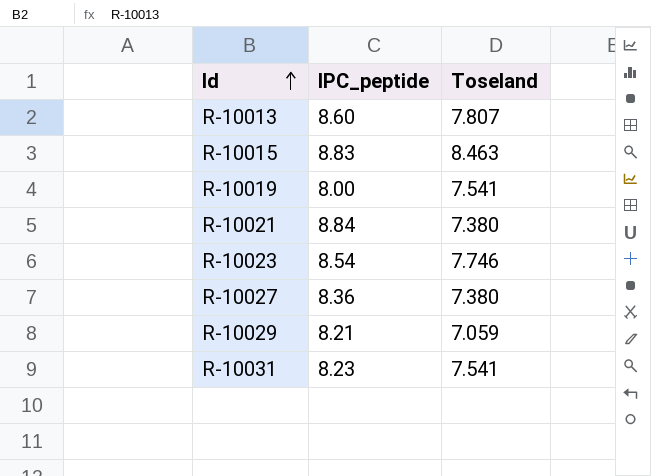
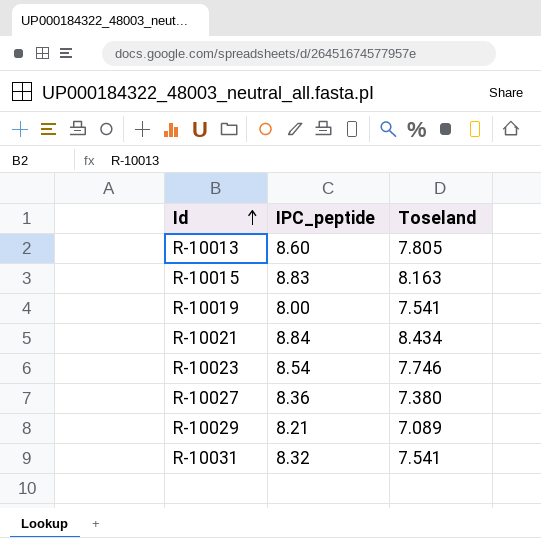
R-10013 | Toseland: 7.807 -> 7.805
R-10015 | Toseland: 8.463 -> 8.163
R-10021 | Toseland: 7.380 -> 8.434
R-10029 | Toseland: 7.059 -> 7.089
R-10031 | IPC_peptide: 8.23 -> 8.32

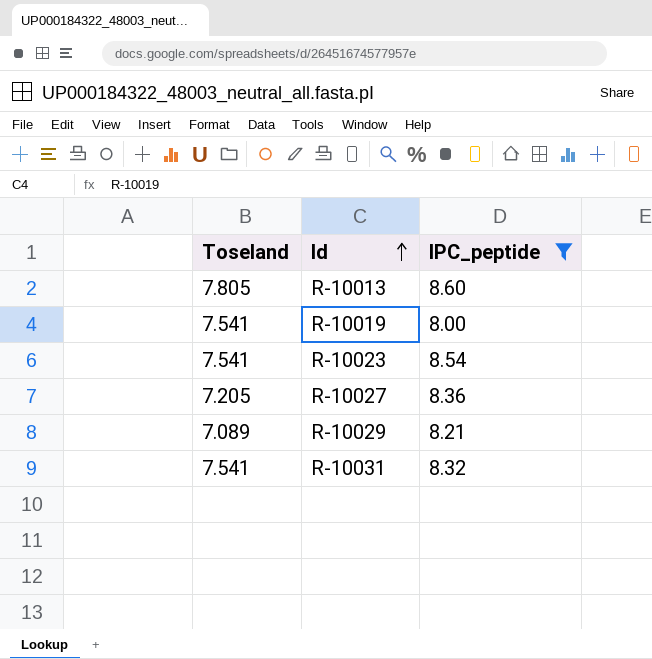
filter: none -> IPC_peptide <= 8.60
column Toseland | position: 3 -> 1
R-10023 | Toseland: 7.746 -> 7.541
R-10027 | Toseland: 7.380 -> 7.205

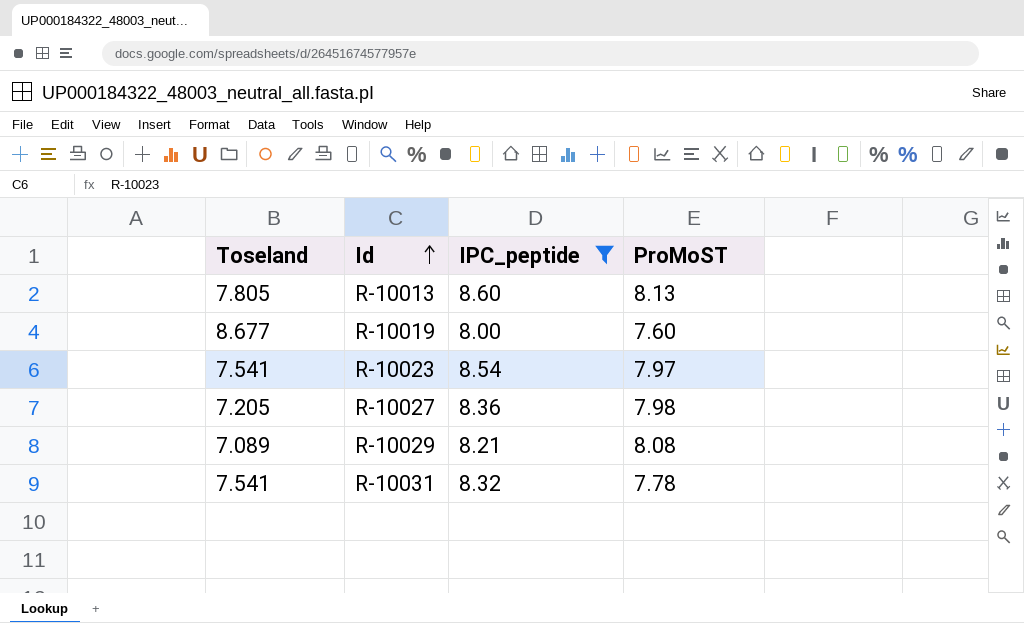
column ProMoST | position: none -> 4
R-10019 | Toseland: 7.541 -> 8.677

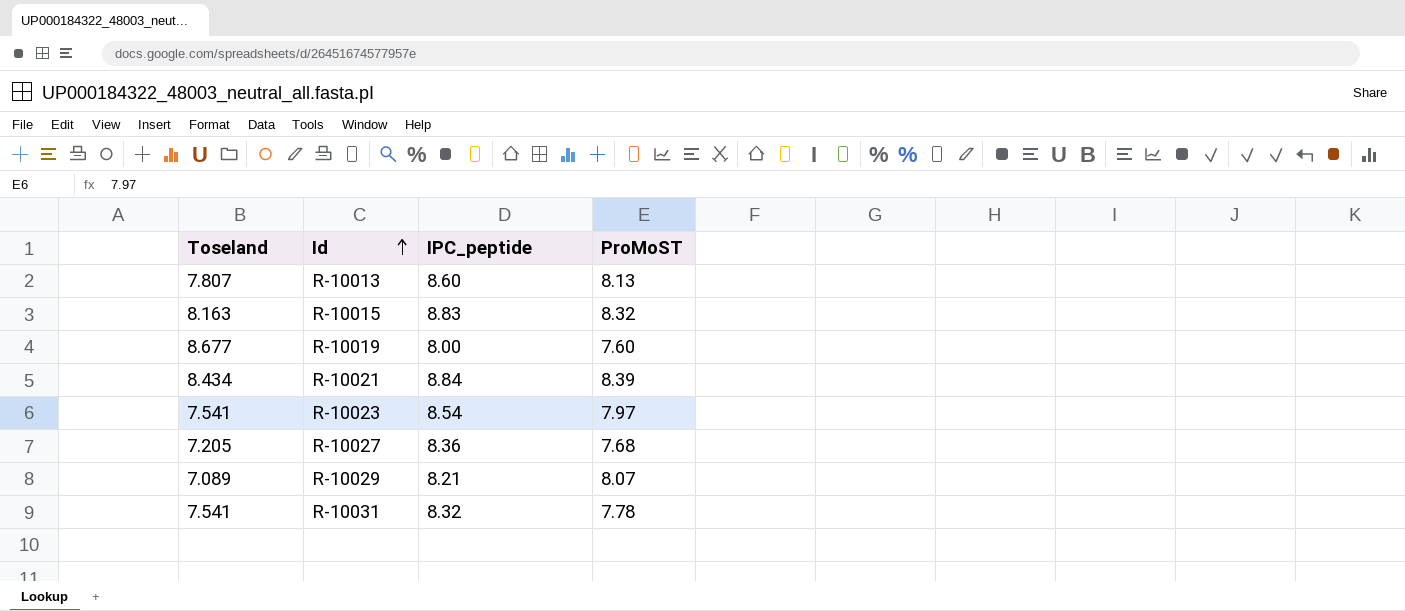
filter: IPC_peptide <= 8.60 -> none
R-10013 | Toseland: 7.805 -> 7.807
R-10027 | ProMoST: 7.98 -> 7.68
R-10029 | ProMoST: 8.08 -> 8.07

